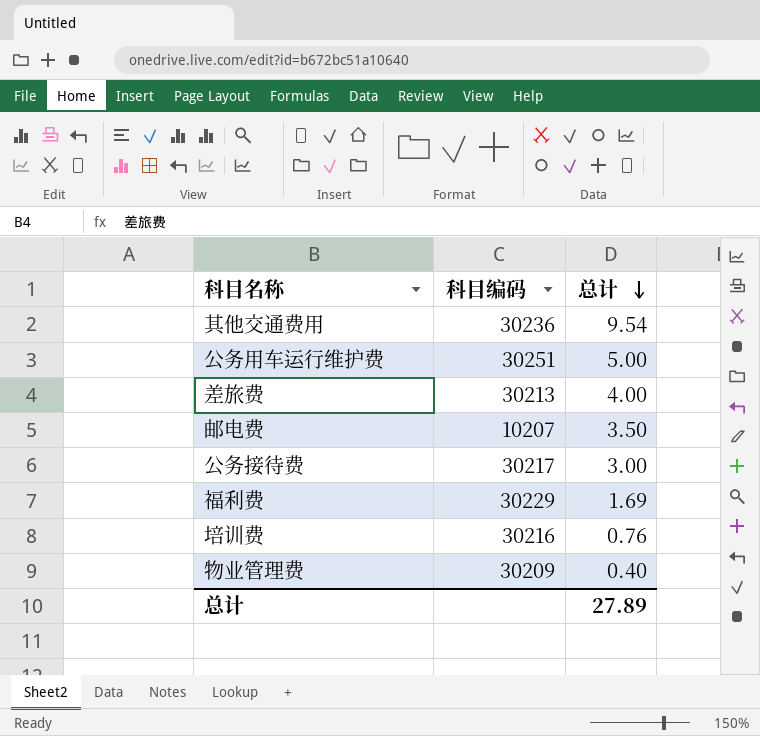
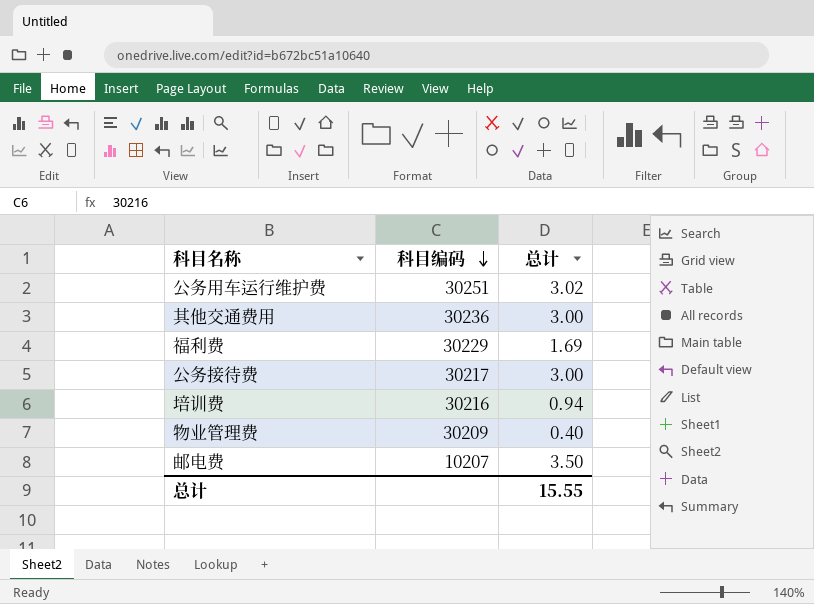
row order: 总计 descending -> 科目编码 descending
row 差旅费: 30213 | 4.00 -> none
公务用车运行维护费 | 总计: 5.00 -> 3.02
其他交通费用 | 总计: 9.54 -> 3.00
培训费 | 总计: 0.76 -> 0.94
总计 | 总计: 27.89 -> 15.55

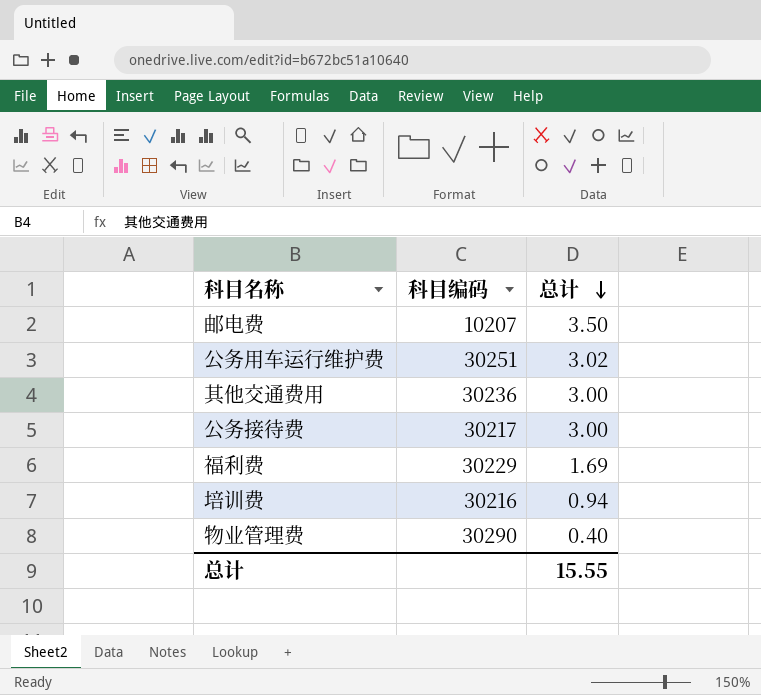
row order: 科目编码 descending -> 总计 descending
物业管理费 | 科目编码: 30209 -> 30290

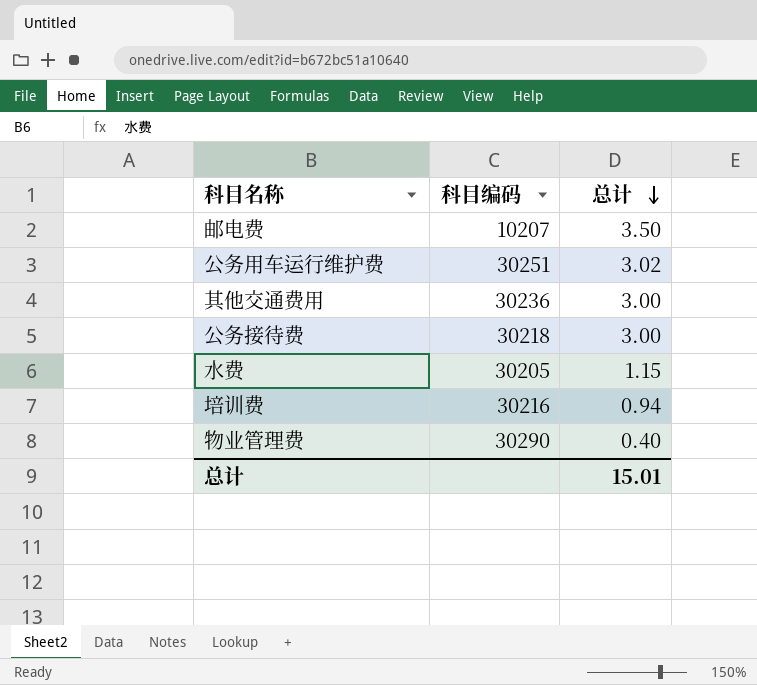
row 福利费: 30229 | 1.69 -> none
公务接待费 | 科目编码: 30217 -> 30218
row 水费: none -> 30205 | 1.15
总计 | 总计: 15.55 -> 15.01

